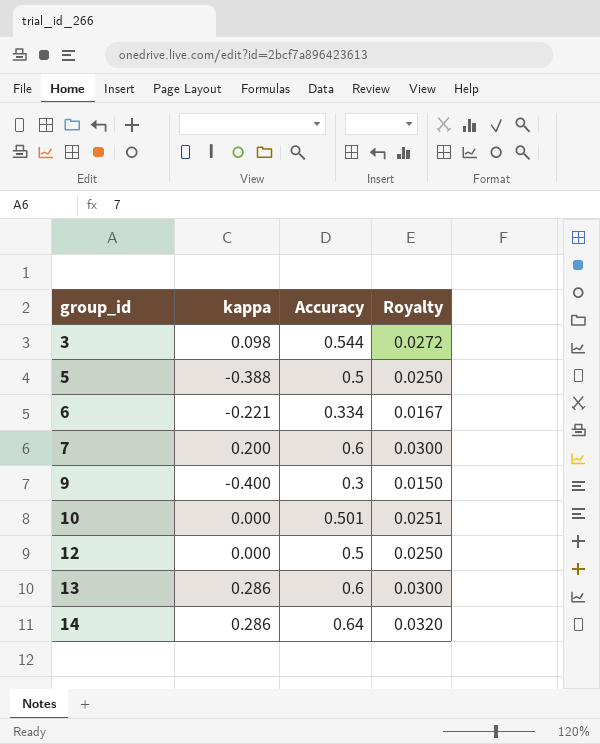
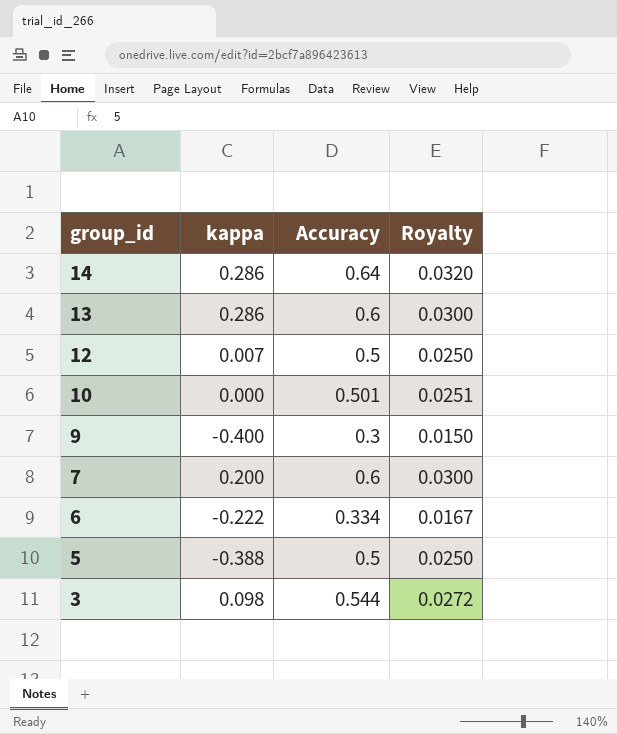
row order: group_id ascending -> group_id descending
12 | kappa: 0.000 -> 0.007
6 | kappa: -0.221 -> -0.222

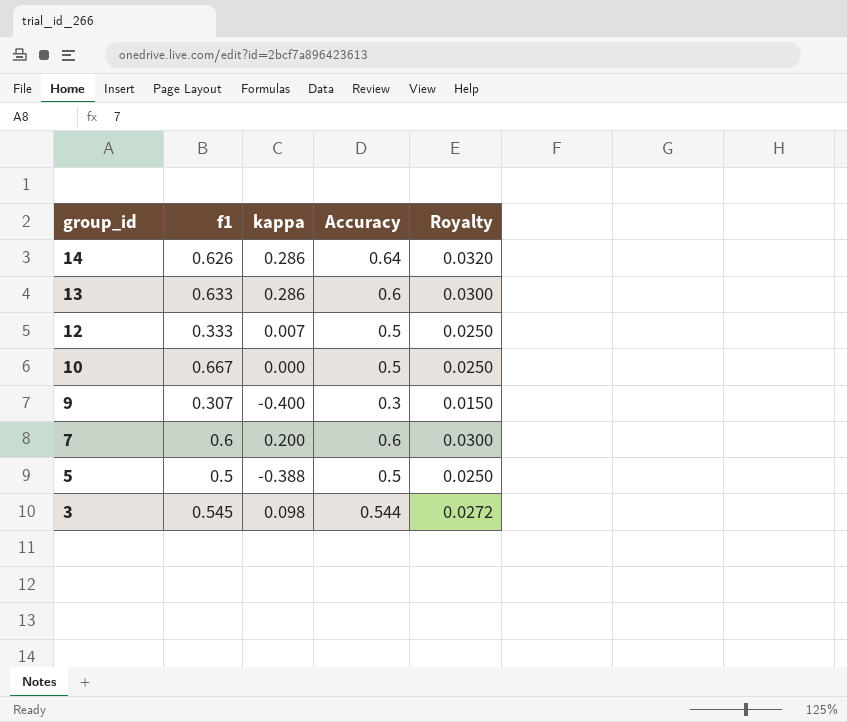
column f1 | position: none -> 2
row 6: -0.222 | 0.334 | 0.0167 -> none
10 | Accuracy: 0.501 -> 0.5
10 | Royalty: 0.0251 -> 0.0250

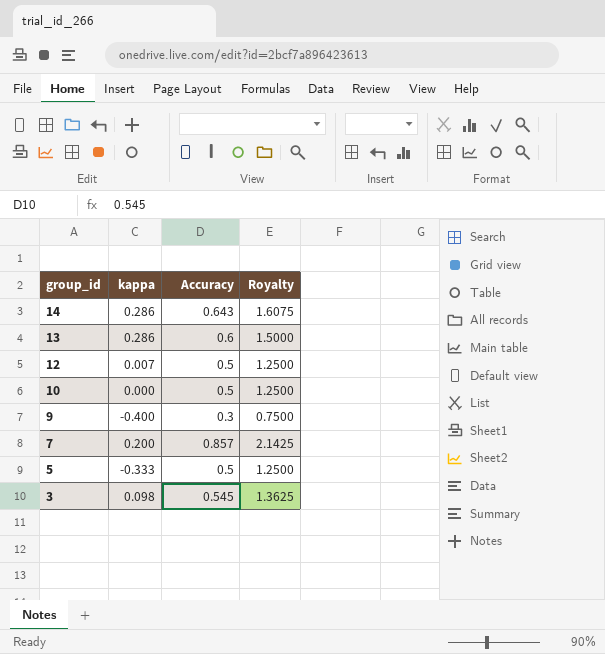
column f1 | position: 2 -> none
column Royalty | formula: [Accuracy] * 0.05 -> [Accuracy] * 2.5
14 | Accuracy: 0.64 -> 0.643
7 | Accuracy: 0.6 -> 0.857
5 | kappa: -0.388 -> -0.333
3 | Accuracy: 0.544 -> 0.545

